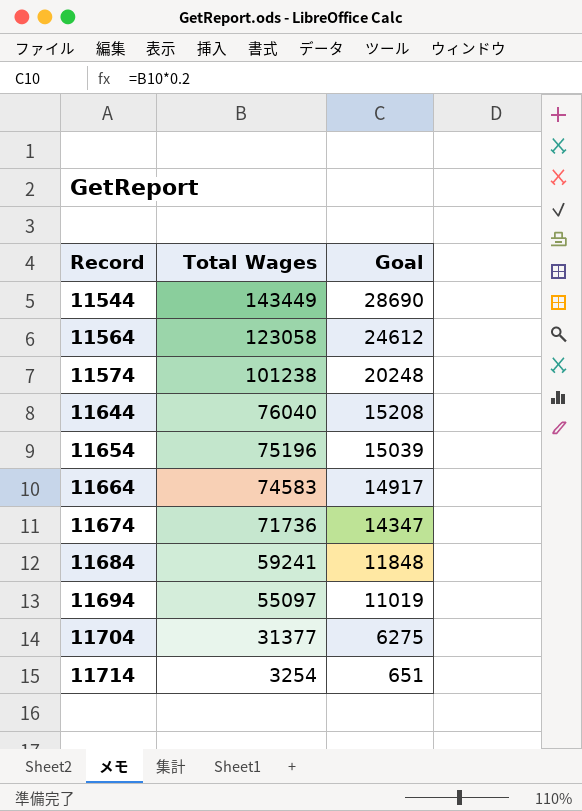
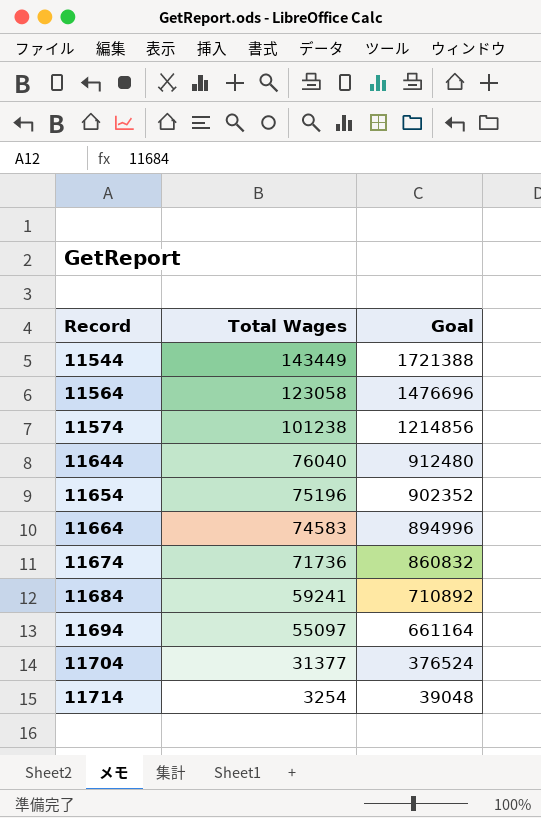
column Goal | formula: [Total Wages] * 0.2 -> [Total Wages] * 12

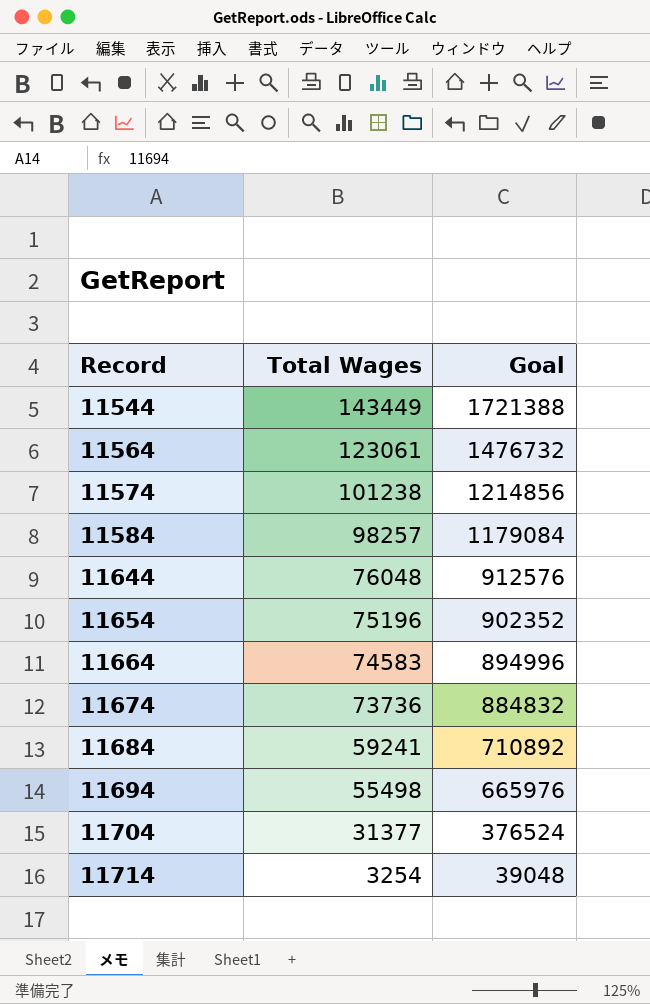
11564 | Total Wages: 123058 -> 123061
11564 | Goal: 1476696 -> 1476732
row 11584: none -> 98257 | 1179084
11644 | Total Wages: 76040 -> 76048
11644 | Goal: 912480 -> 912576
11674 | Total Wages: 71736 -> 73736
11674 | Goal: 860832 -> 884832
11694 | Total Wages: 55097 -> 55498
11694 | Goal: 661164 -> 665976

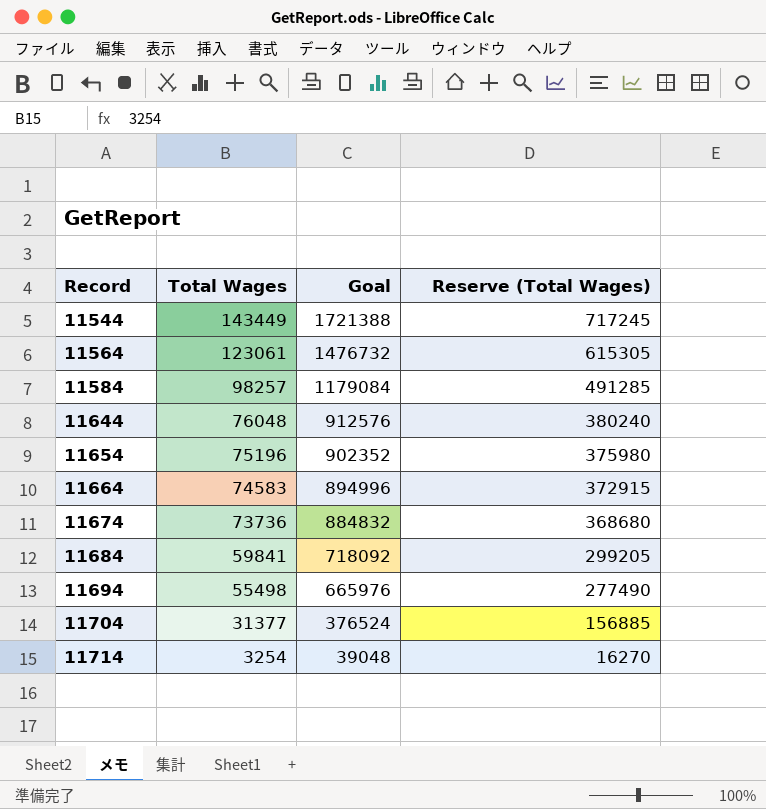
column Reserve (Total Wages) | formula: none -> [Total Wages] * 5
row 11574: 101238 | 1214856 -> none
11684 | Total Wages: 59241 -> 59841
11684 | Goal: 710892 -> 718092

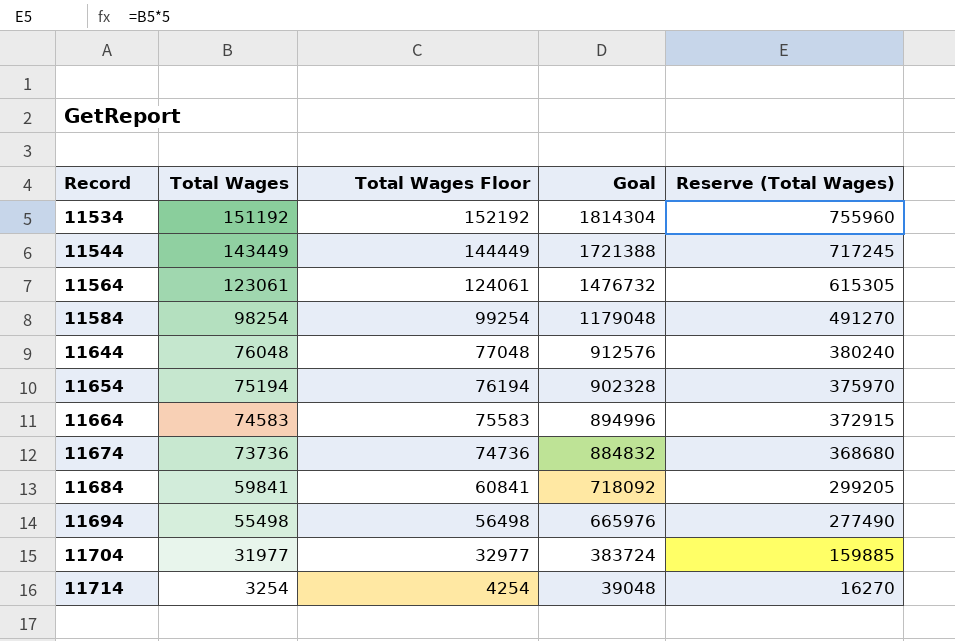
column Total Wages Floor | formula: none -> [Total Wages] + 1000
row 11534: none -> 151192 | 152192 | 1814304 | 755960
11584 | Total Wages: 98257 -> 98254
11584 | Goal: 1179084 -> 1179048
11584 | Reserve (Total Wages): 491285 -> 491270
11654 | Total Wages: 75196 -> 75194
11654 | Goal: 902352 -> 902328
11654 | Reserve (Total Wages): 375980 -> 375970
11704 | Total Wages: 31377 -> 31977
11704 | Goal: 376524 -> 383724
11704 | Reserve (Total Wages): 156885 -> 159885

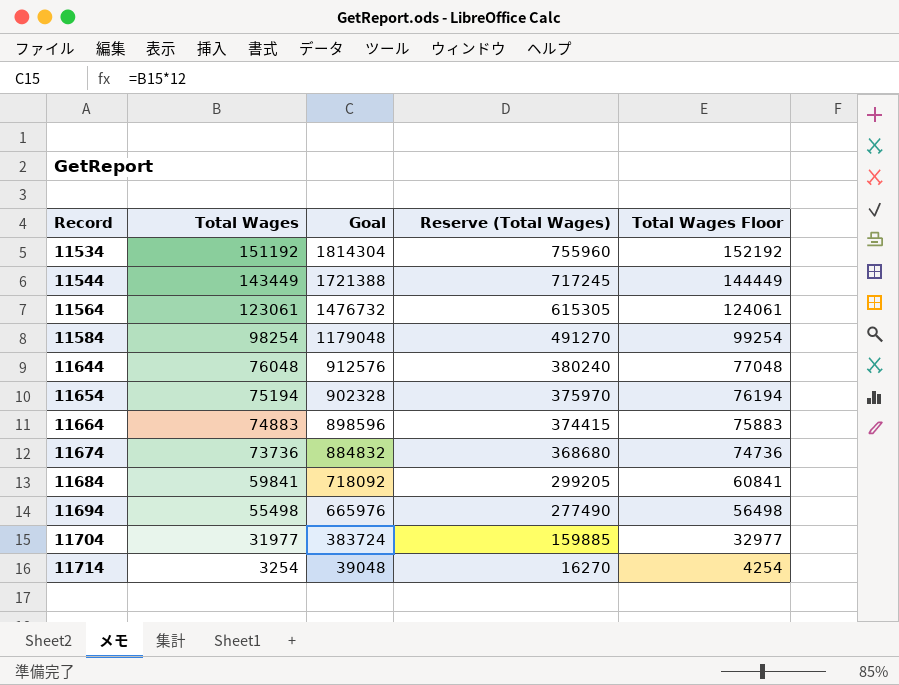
column Total Wages Floor | position: 3 -> 5
11664 | Total Wages: 74583 -> 74883
11664 | Goal: 894996 -> 898596
11664 | Reserve (Total Wages): 372915 -> 374415
11664 | Total Wages Floor: 75583 -> 75883

